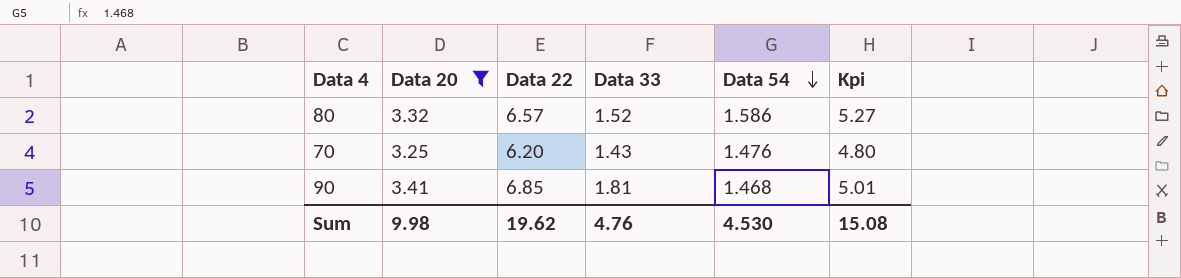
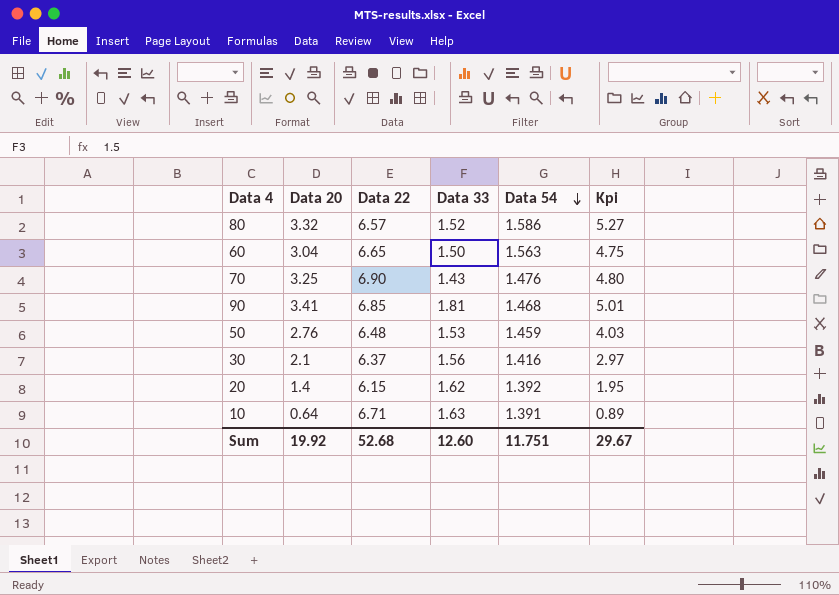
filter: Data 20 >= 3.25 -> none
70 | Data 22: 6.20 -> 6.90
Sum | Data 20: 9.98 -> 19.92
Sum | Data 22: 19.62 -> 52.68
Sum | Data 33: 4.76 -> 12.60
Sum | Data 54: 4.530 -> 11.751
Sum | Kpi: 15.08 -> 29.67

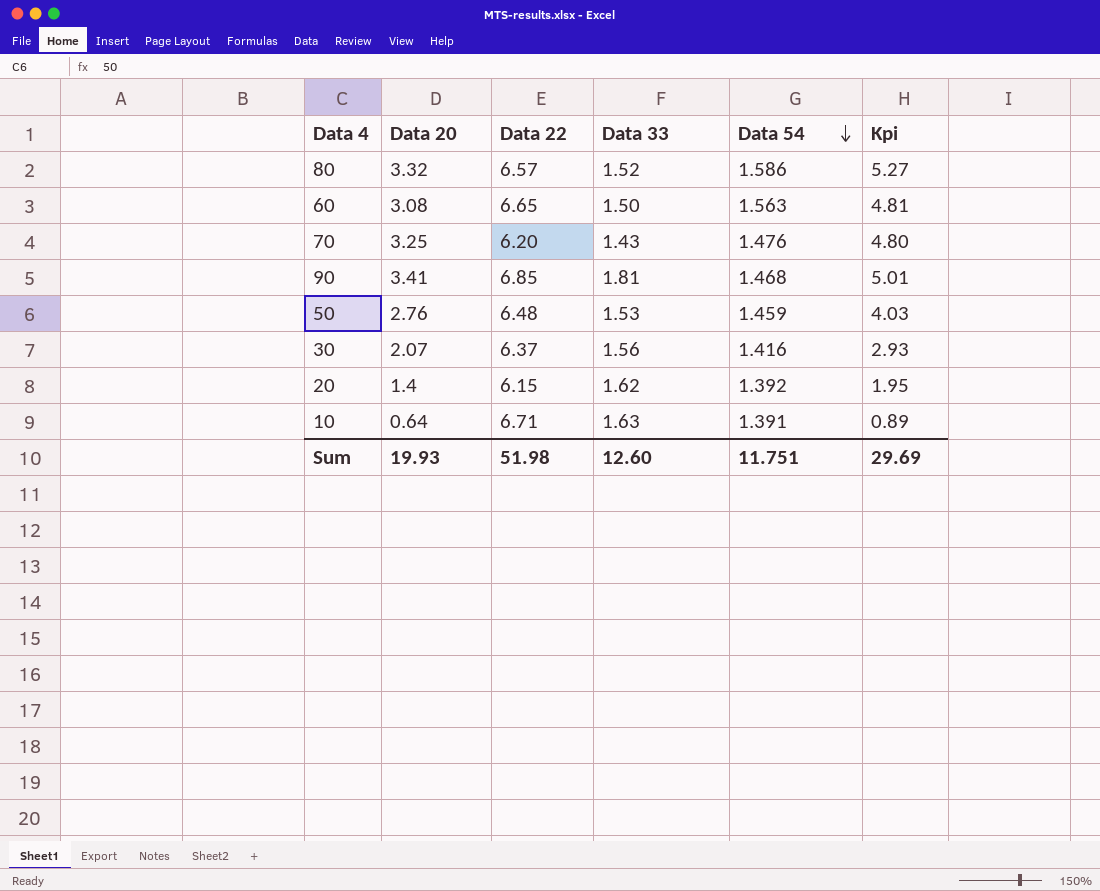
60 | Data 20: 3.04 -> 3.08
60 | Kpi: 4.75 -> 4.81
70 | Data 22: 6.90 -> 6.20
30 | Data 20: 2.1 -> 2.07
30 | Kpi: 2.97 -> 2.93
Sum | Data 20: 19.92 -> 19.93
Sum | Data 22: 52.68 -> 51.98
Sum | Kpi: 29.67 -> 29.69

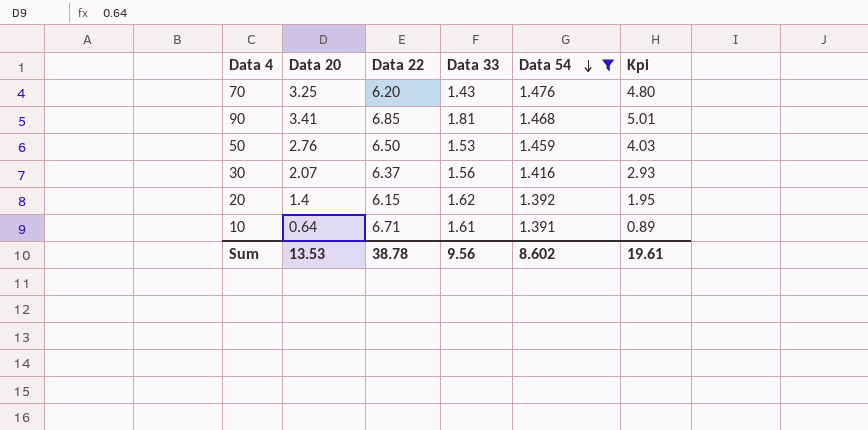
filter: none -> Data 54 <= 1.476
50 | Data 22: 6.48 -> 6.50
10 | Data 33: 1.63 -> 1.61
Sum | Data 20: 19.93 -> 13.53
Sum | Data 22: 51.98 -> 38.78
Sum | Data 33: 12.60 -> 9.56
Sum | Data 54: 11.751 -> 8.602
Sum | Kpi: 29.69 -> 19.61

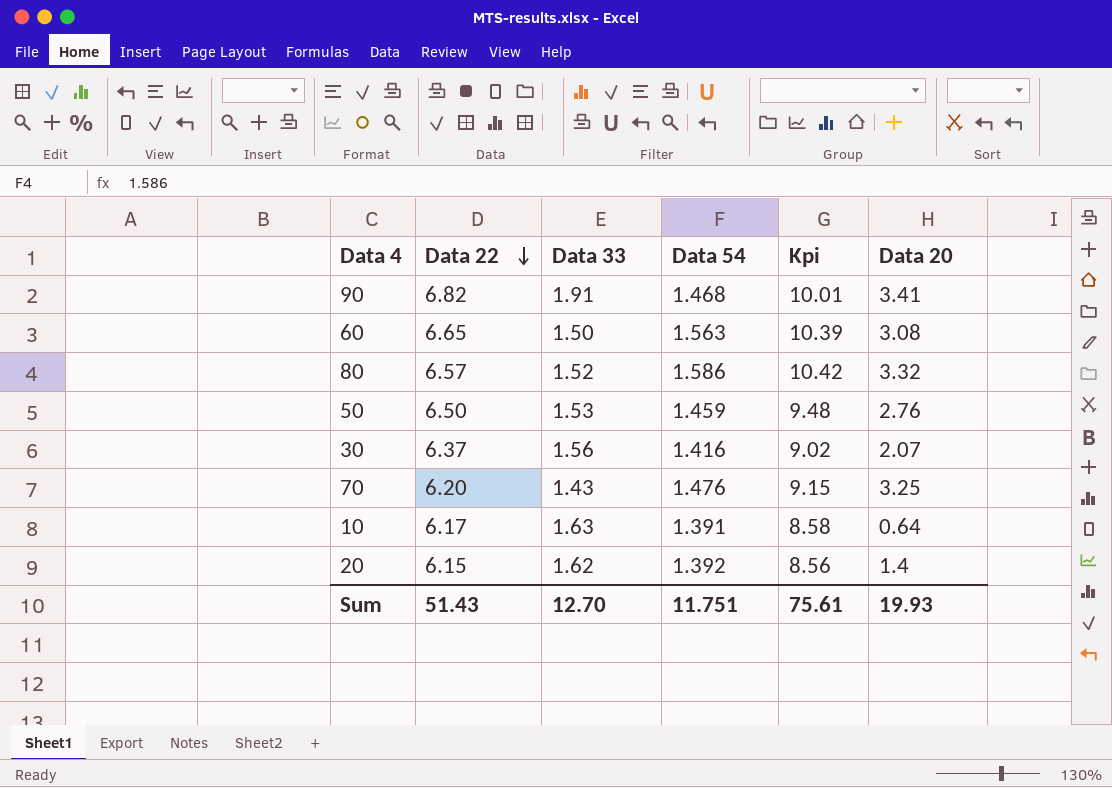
filter: Data 54 <= 1.476 -> none
row order: Data 54 descending -> Data 22 descending
column Kpi | formula: [Data 20] * [Data 54] -> [Data 22] * [Data 54]
column Data 20 | position: 2 -> 6
90 | Data 22: 6.85 -> 6.82
90 | Data 33: 1.81 -> 1.91
10 | Data 22: 6.71 -> 6.17
10 | Data 33: 1.61 -> 1.63
Sum | Data 22: 38.78 -> 51.43
Sum | Data 33: 9.56 -> 12.70
Sum | Data 54: 8.602 -> 11.751
Sum | Kpi: 19.61 -> 75.61
Sum | Data 20: 13.53 -> 19.93

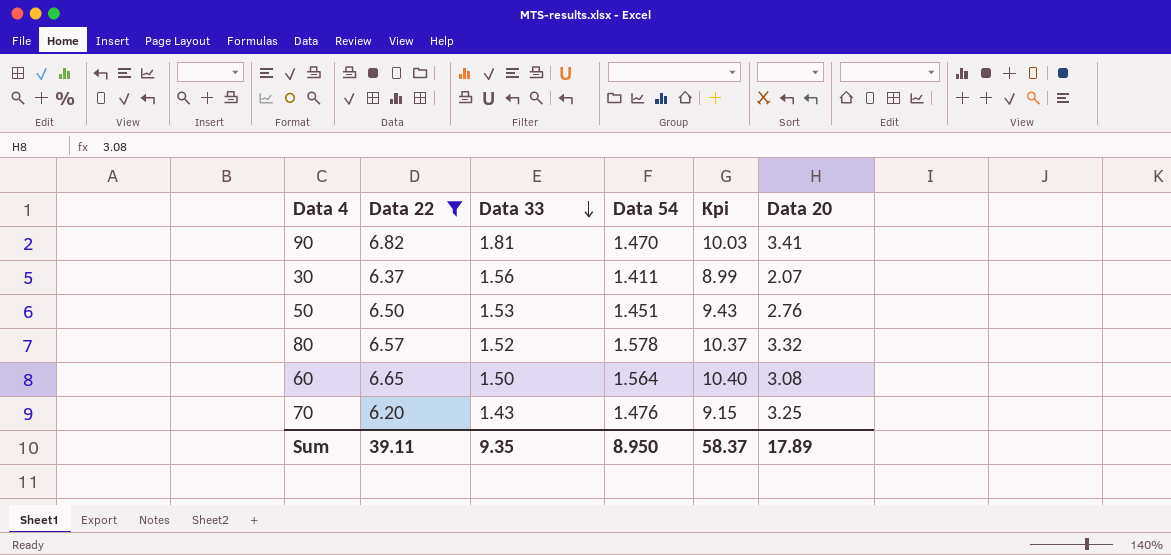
filter: none -> Data 22 >= 6.20
row order: Data 22 descending -> Data 33 descending
90 | Data 33: 1.91 -> 1.81
90 | Data 54: 1.468 -> 1.470
90 | Kpi: 10.01 -> 10.03
30 | Data 54: 1.416 -> 1.411
30 | Kpi: 9.02 -> 8.99
50 | Data 54: 1.459 -> 1.451
50 | Kpi: 9.48 -> 9.43
80 | Data 54: 1.586 -> 1.578
80 | Kpi: 10.42 -> 10.37
60 | Data 54: 1.563 -> 1.564
60 | Kpi: 10.39 -> 10.40
Sum | Data 22: 51.43 -> 39.11
Sum | Data 33: 12.70 -> 9.35
Sum | Data 54: 11.751 -> 8.950
Sum | Kpi: 75.61 -> 58.37
Sum | Data 20: 19.93 -> 17.89

